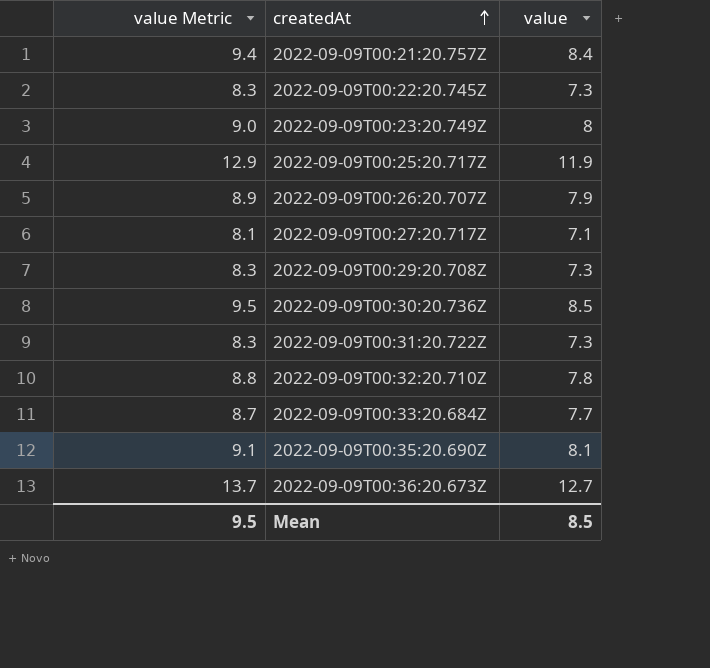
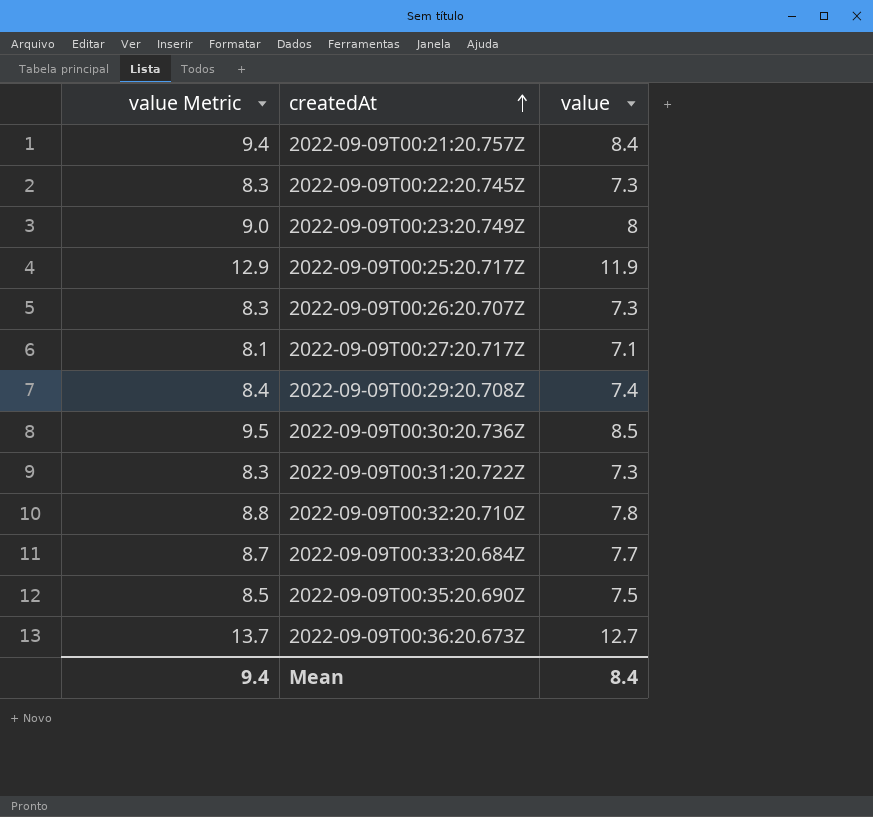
2022-09-09T00:26:20.707Z | value Metric: 8.9 -> 8.3
2022-09-09T00:26:20.707Z | value: 7.9 -> 7.3
2022-09-09T00:29:20.708Z | value Metric: 8.3 -> 8.4
2022-09-09T00:29:20.708Z | value: 7.3 -> 7.4
2022-09-09T00:35:20.690Z | value Metric: 9.1 -> 8.5
2022-09-09T00:35:20.690Z | value: 8.1 -> 7.5
Mean | value Metric: 9.5 -> 9.4
Mean | value: 8.5 -> 8.4

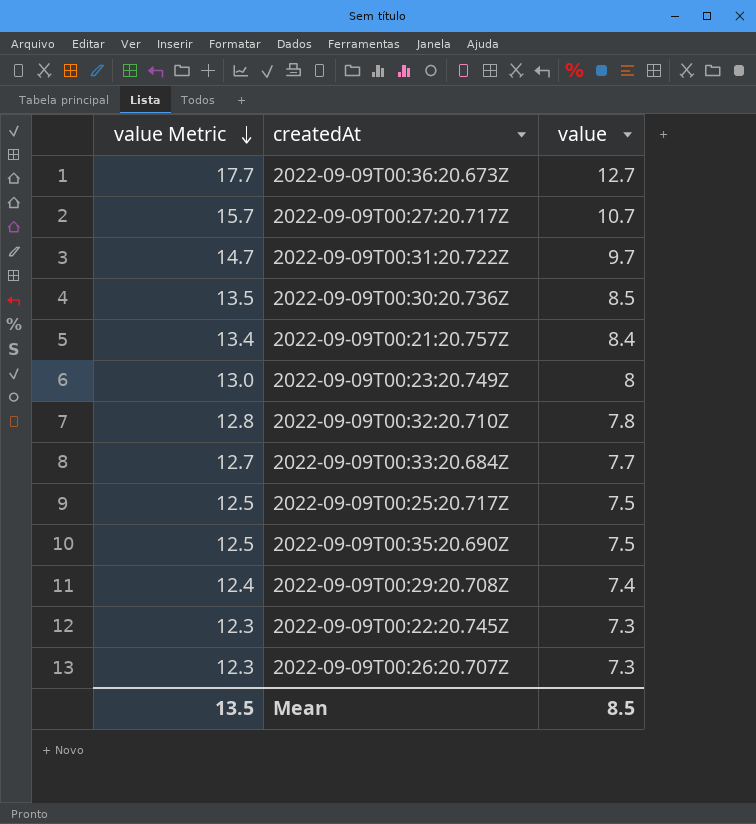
row order: createdAt ascending -> value Metric descending
column value Metric | formula: [value] + 1 -> [value] + 5
2022-09-09T00:27:20.717Z | value: 7.1 -> 10.7
2022-09-09T00:31:20.722Z | value: 7.3 -> 9.7
2022-09-09T00:25:20.717Z | value: 11.9 -> 7.5
Mean | value Metric: 9.4 -> 13.5
Mean | value: 8.4 -> 8.5

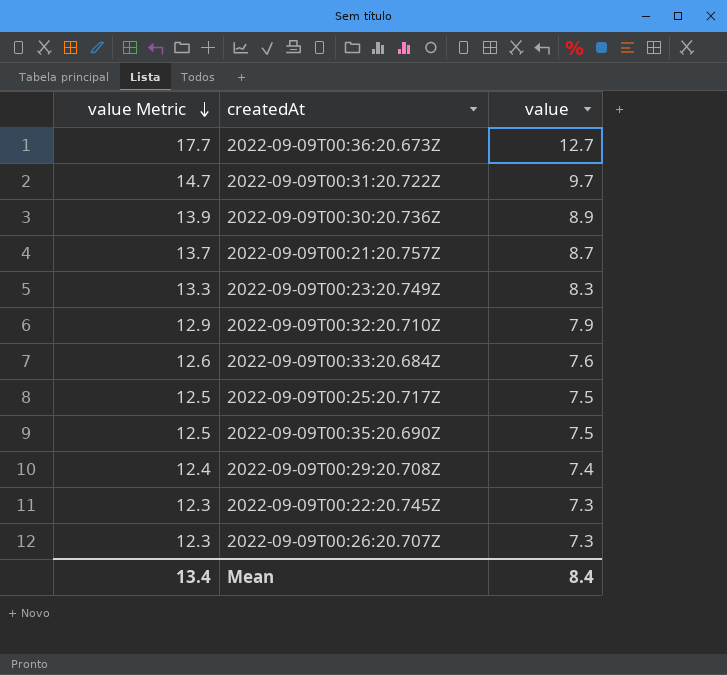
row 2022-09-09T00:27:20.717Z: 15.7 | 10.7 -> none
2022-09-09T00:30:20.736Z | value Metric: 13.5 -> 13.9
2022-09-09T00:30:20.736Z | value: 8.5 -> 8.9
2022-09-09T00:21:20.757Z | value Metric: 13.4 -> 13.7
2022-09-09T00:21:20.757Z | value: 8.4 -> 8.7
2022-09-09T00:23:20.749Z | value Metric: 13.0 -> 13.3
2022-09-09T00:23:20.749Z | value: 8 -> 8.3
2022-09-09T00:32:20.710Z | value Metric: 12.8 -> 12.9
2022-09-09T00:32:20.710Z | value: 7.8 -> 7.9
2022-09-09T00:33:20.684Z | value Metric: 12.7 -> 12.6
2022-09-09T00:33:20.684Z | value: 7.7 -> 7.6
Mean | value Metric: 13.5 -> 13.4
Mean | value: 8.5 -> 8.4

